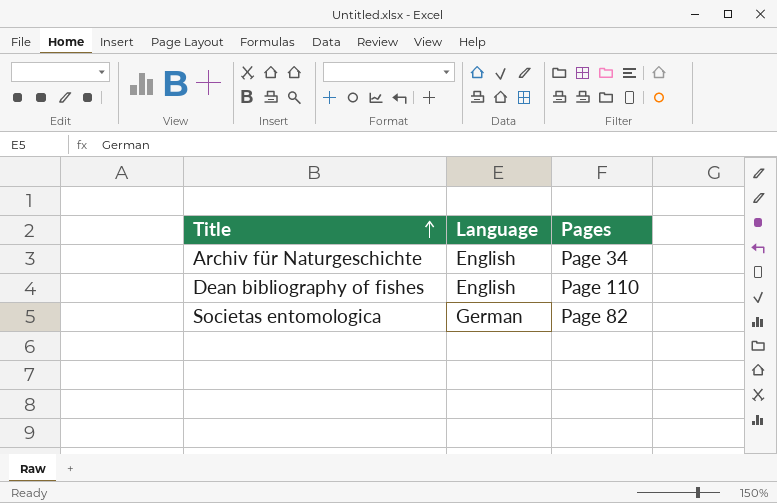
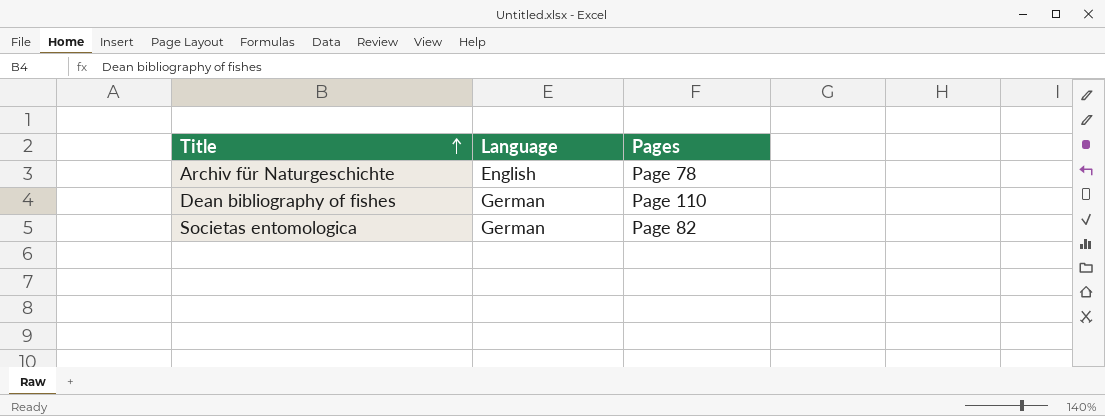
Archiv für Naturgeschichte | Pages: Page 34 -> Page 78
Dean bibliography of fishes | Language: English -> German

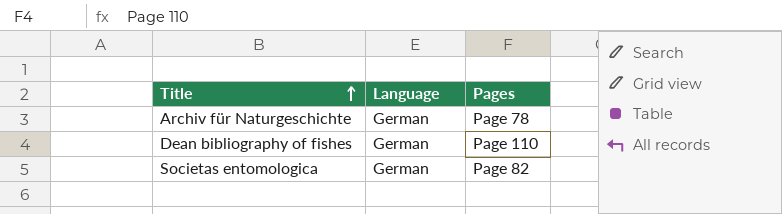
Archiv für Naturgeschichte | Language: English -> German

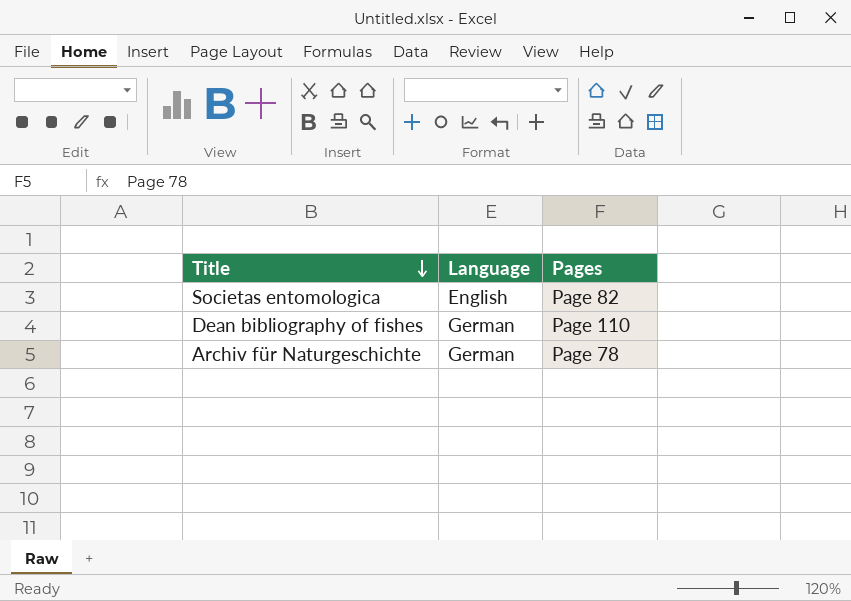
row order: Title ascending -> Title descending
Societas entomologica | Language: German -> English

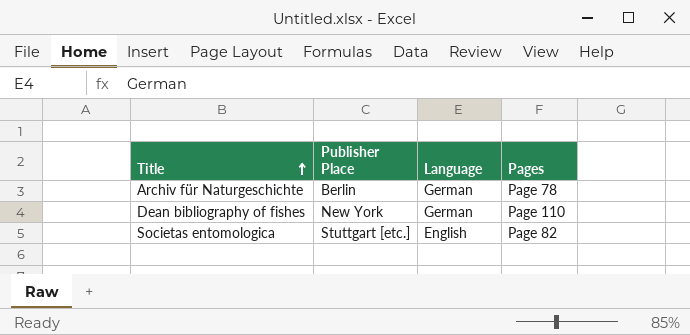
row order: Title descending -> Title ascending
column Publisher Place | position: none -> 2

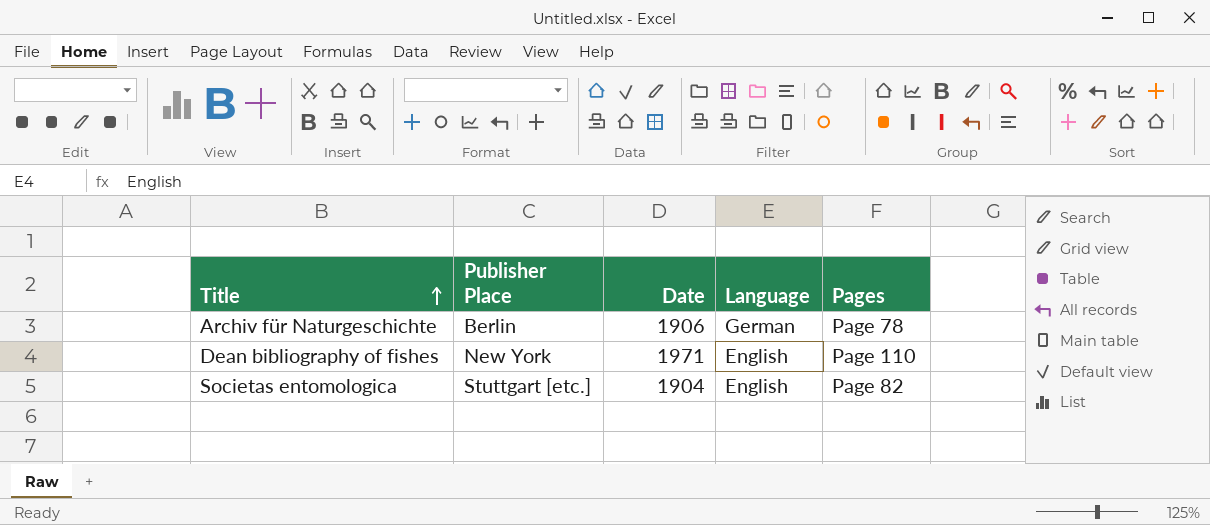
column Date | position: none -> 3
Dean bibliography of fishes | Language: German -> English

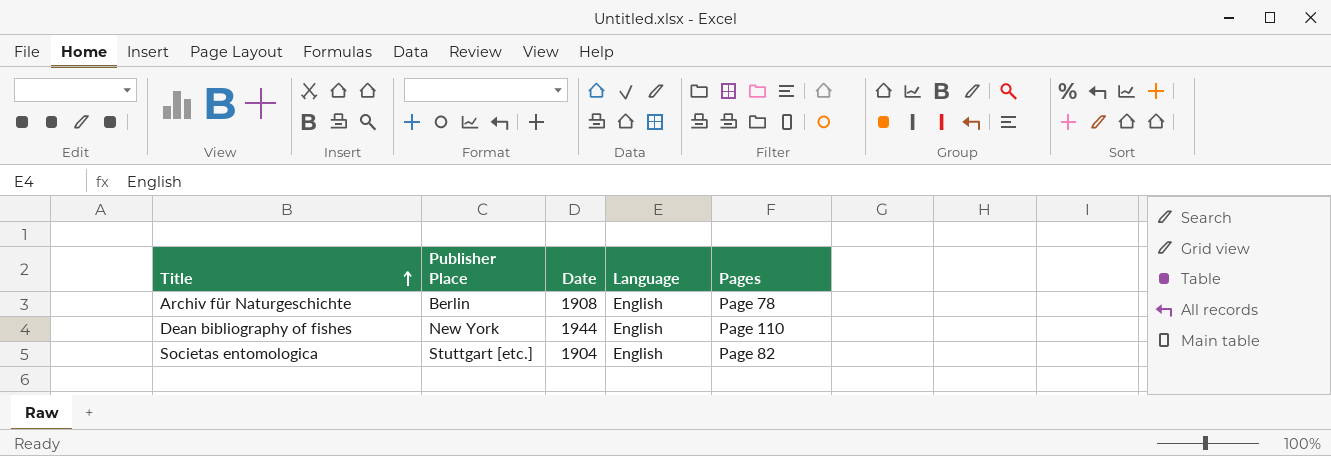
Archiv für Naturgeschichte | Date: 1906 -> 1908
Archiv für Naturgeschichte | Language: German -> English
Dean bibliography of fishes | Date: 1971 -> 1944

